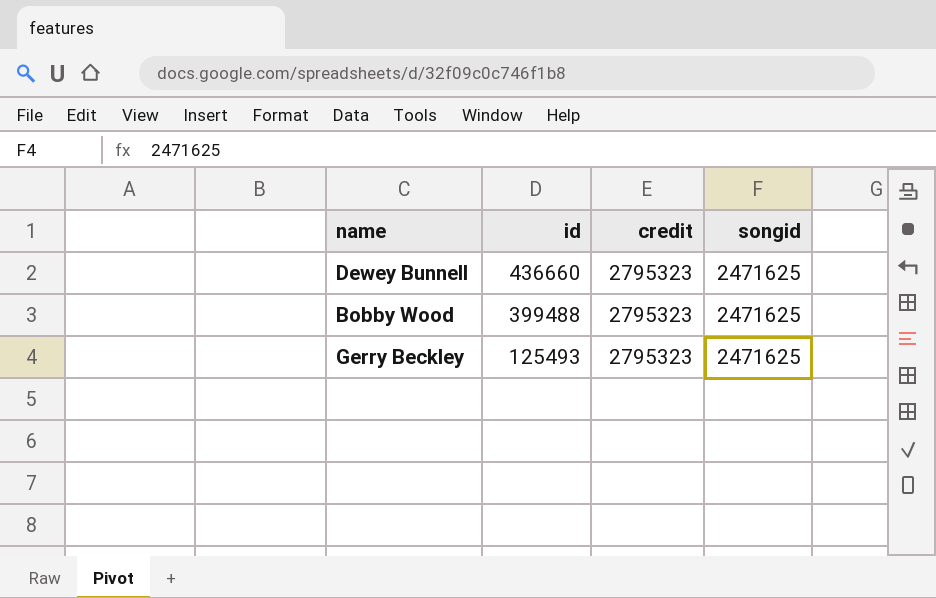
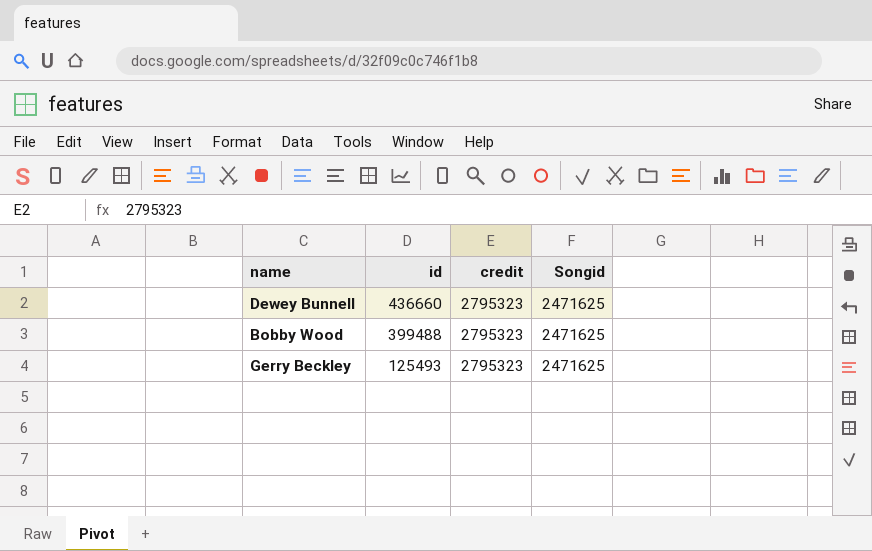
column name: songid -> Songid

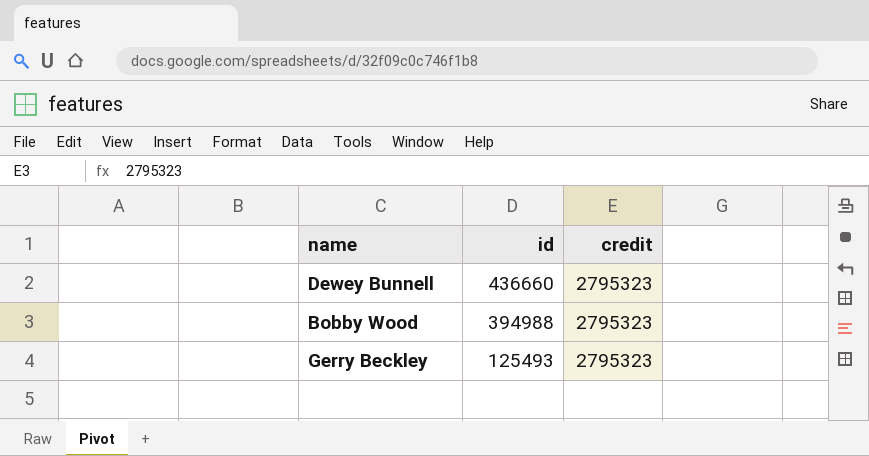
column Songid | position: 4 -> none
Bobby Wood | id: 399488 -> 394988

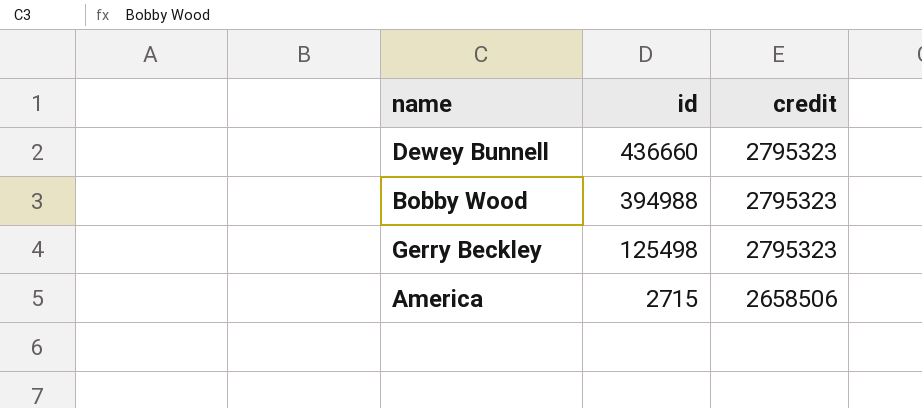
Gerry Beckley | id: 125493 -> 125498
row America: none -> 2715 | 2658506

